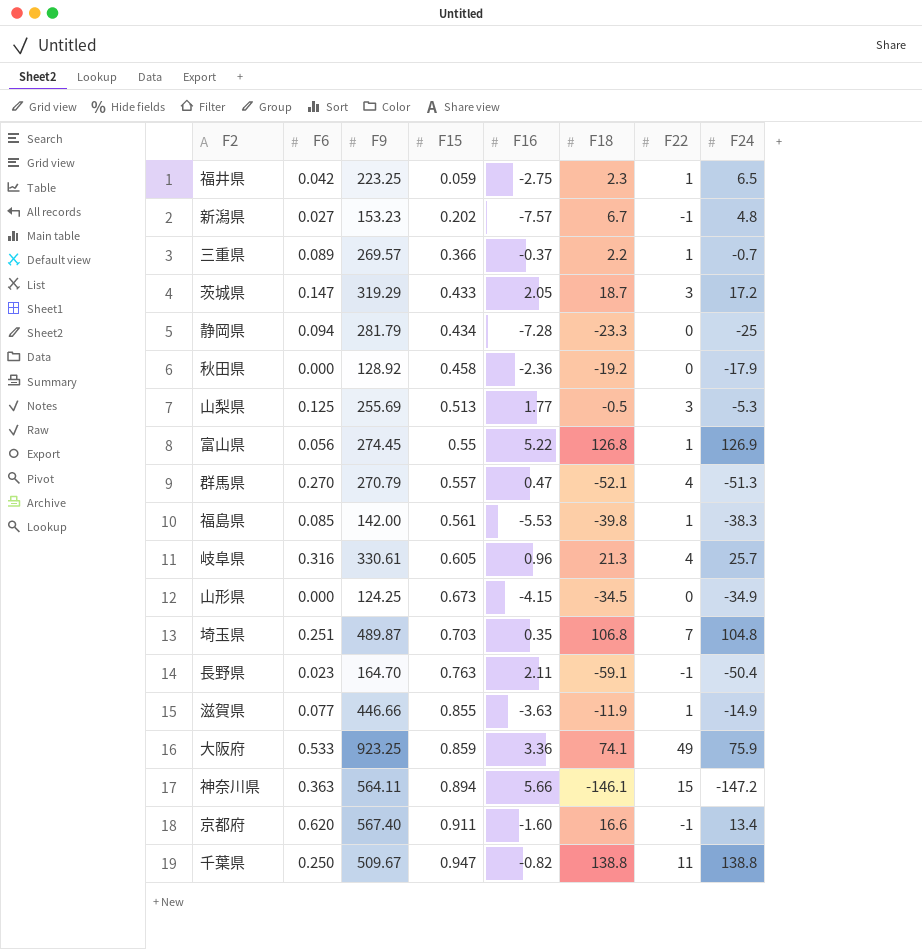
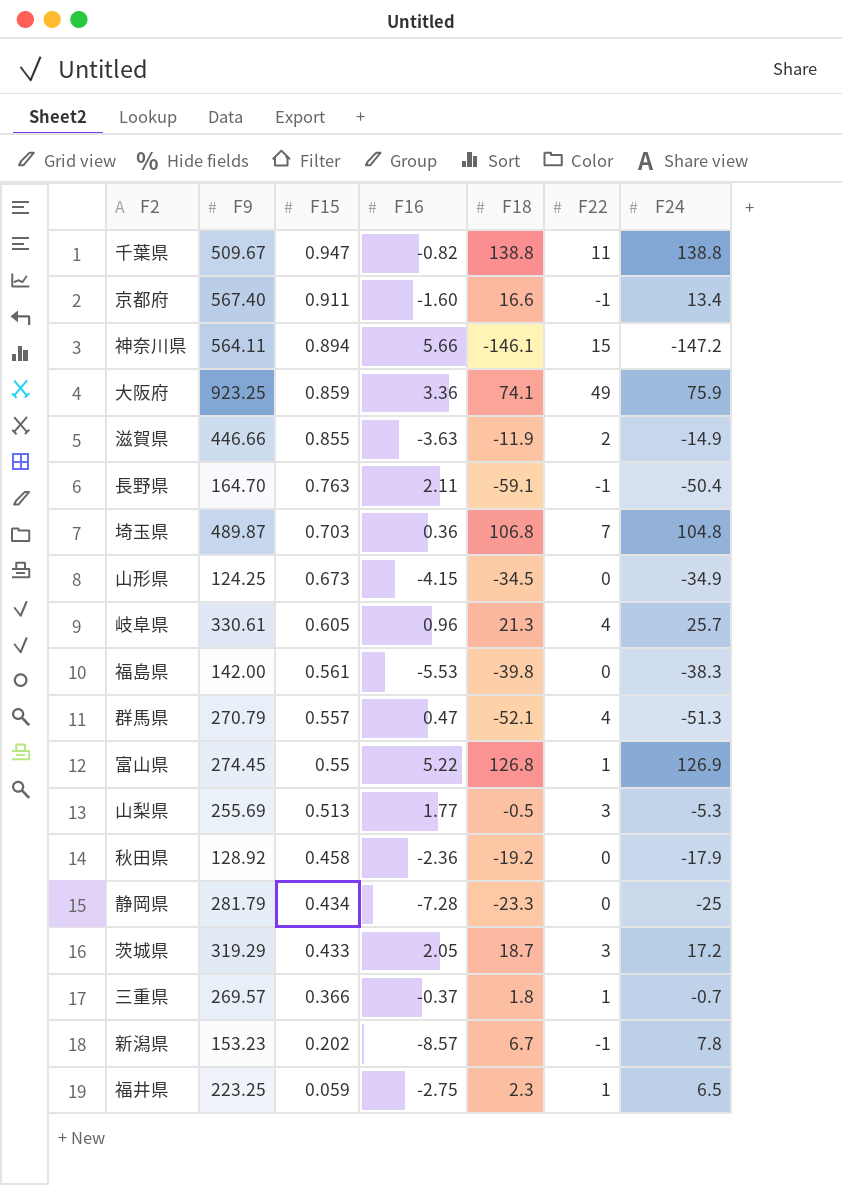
row order: F15 ascending -> F15 descending
column F6 | position: 2 -> none
滋賀県 | F22: 1 -> 2
埼玉県 | F16: 0.35 -> 0.36
福島県 | F22: 1 -> 0
三重県 | F18: 2.2 -> 1.8
新潟県 | F16: -7.57 -> -8.57
新潟県 | F24: 4.8 -> 7.8

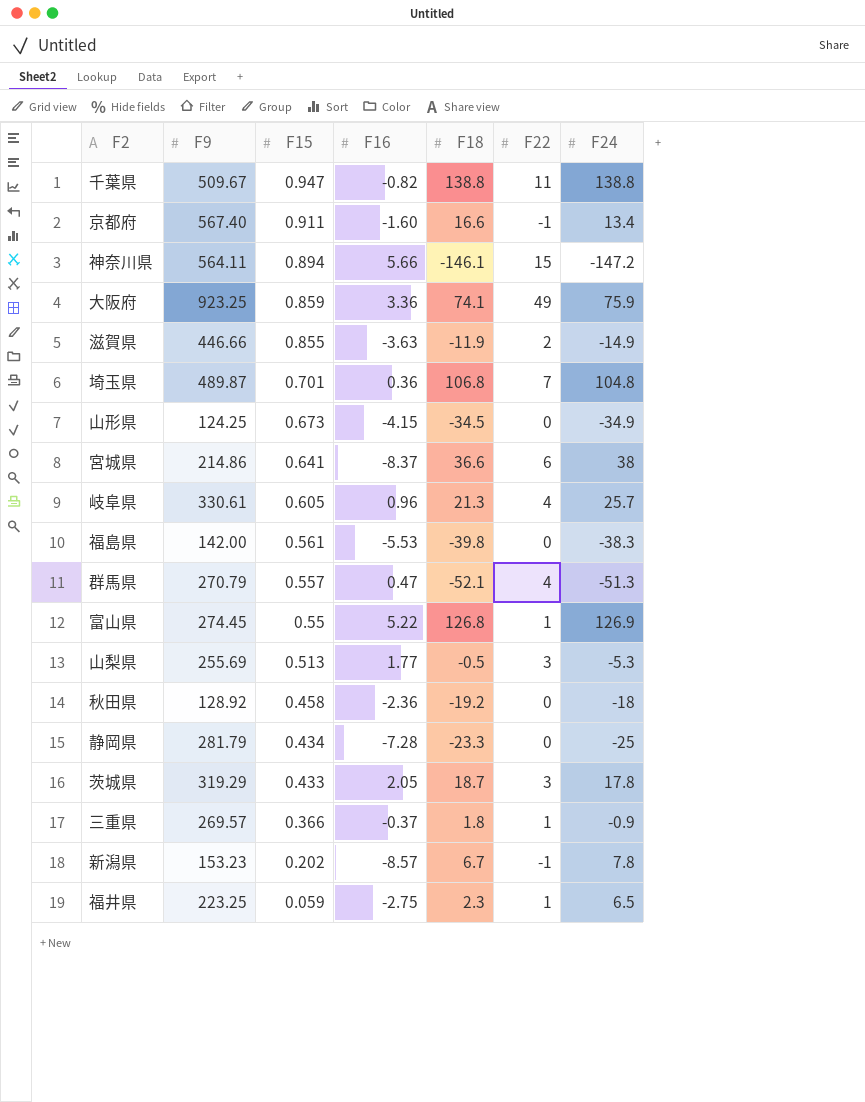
row 長野県: 164.70 | 0.763 | 2.11 | -59.1 | -1 | -50.4 -> none
埼玉県 | F15: 0.703 -> 0.701
row 宮城県: none -> 214.86 | 0.641 | -8.37 | 36.6 | 6 | 38
秋田県 | F24: -17.9 -> -18
茨城県 | F24: 17.2 -> 17.8
三重県 | F24: -0.7 -> -0.9

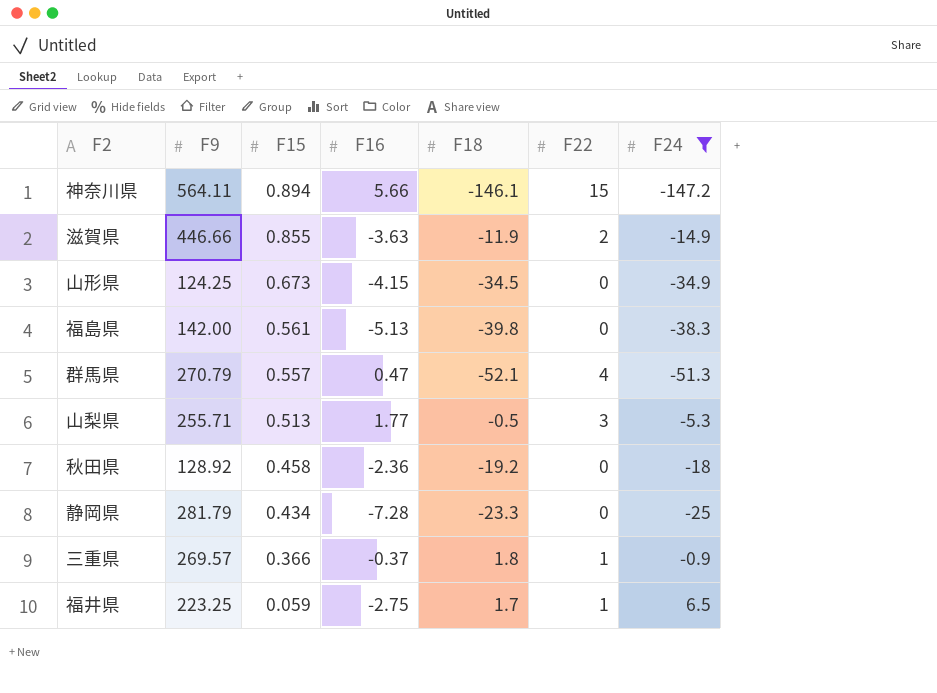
filter: none -> F24 <= 6.5
福島県 | F16: -5.53 -> -5.13
山梨県 | F9: 255.69 -> 255.71
福井県 | F18: 2.3 -> 1.7

